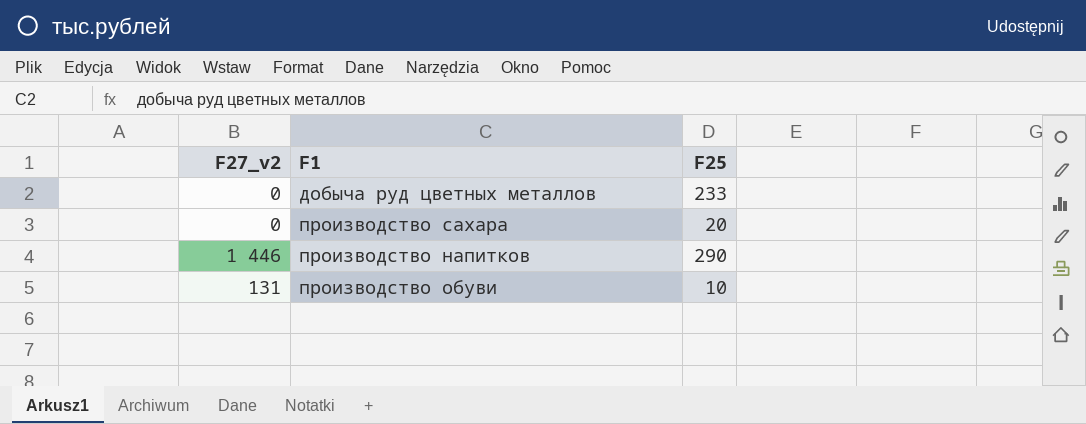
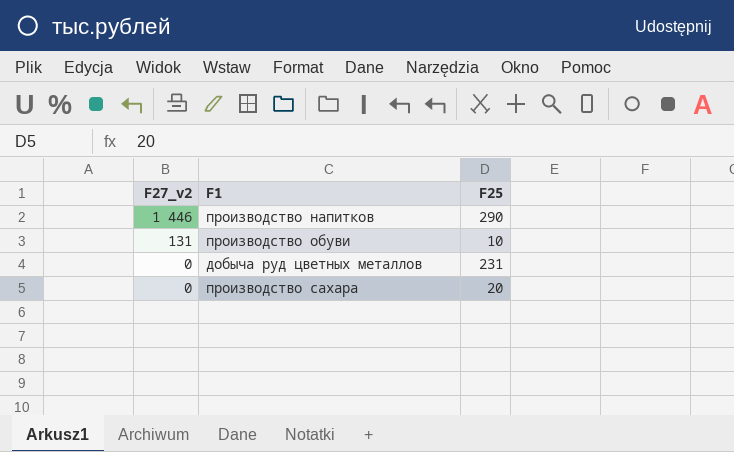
row order: none -> F27_v2 descending
добыча руд цветных металлов | F25: 233 -> 231

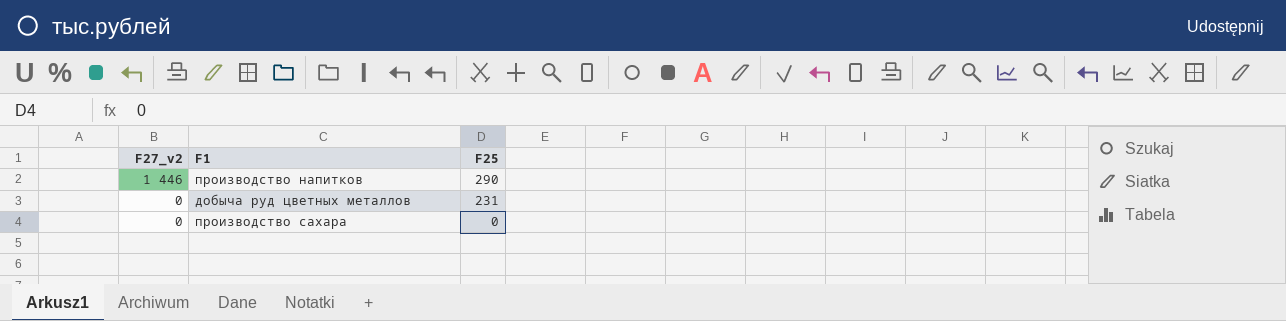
row производство обуви: 131 | 10 -> none
производство сахара | F25: 20 -> 0

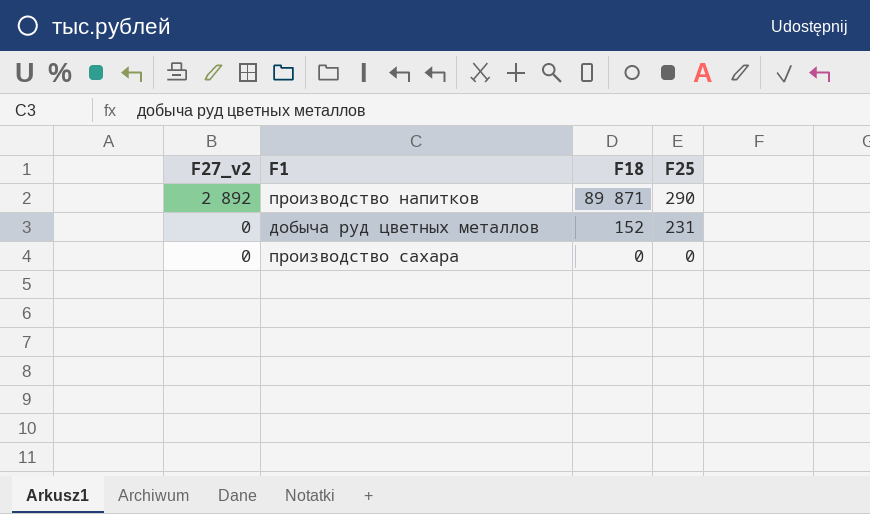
column F18 | position: none -> 3
производство напитков | F27_v2: 1 446 -> 2 892

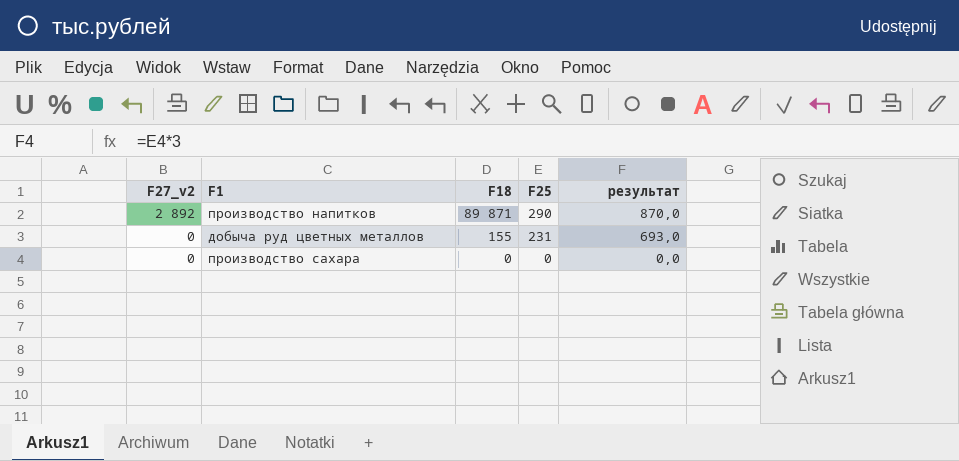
column результат | formula: none -> [F25] * 3
добыча руд цветных металлов | F18: 152 -> 155

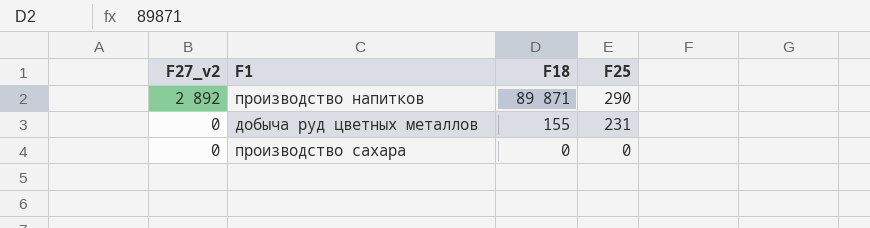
column результат | formula: [F25] * 3 -> none

